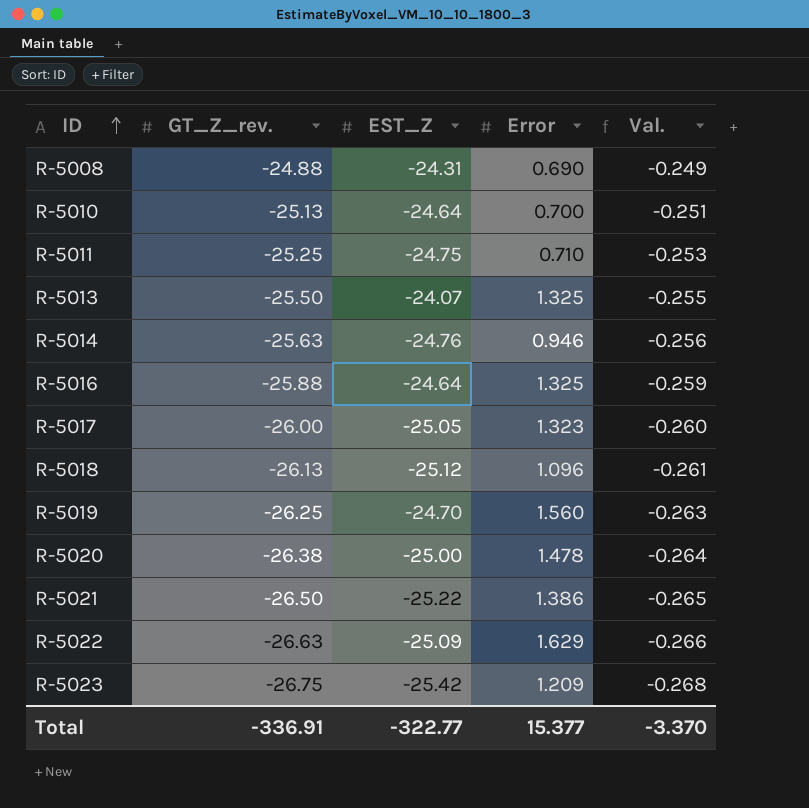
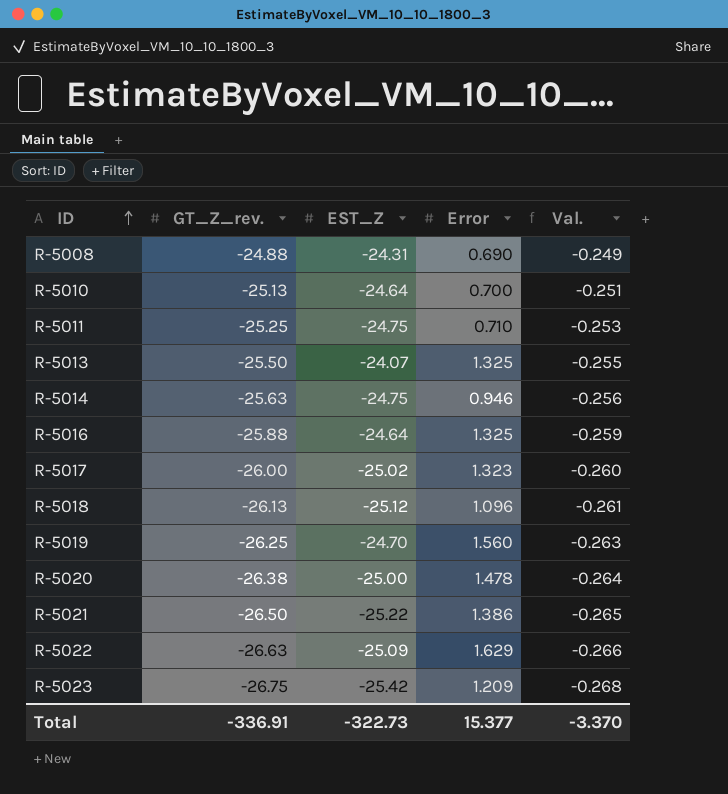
R-5014 | EST_Z: -24.76 -> -24.75
R-5017 | EST_Z: -25.05 -> -25.02
Total | EST_Z: -322.77 -> -322.73

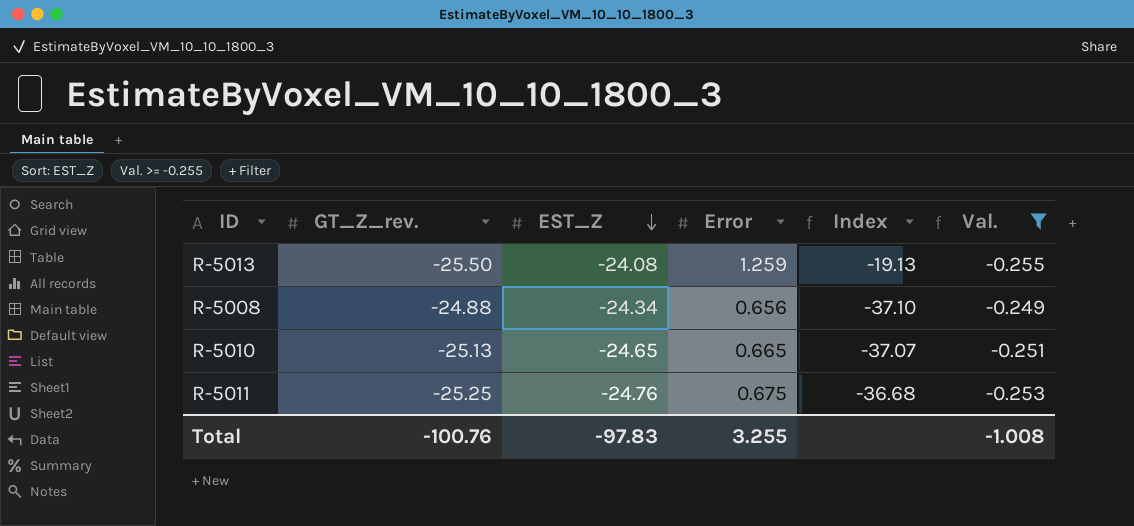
filter: none -> Val. >= -0.255
row order: ID ascending -> EST_Z descending
column Index | formula: none -> [EST_Z] / [Error]
R-5013 | EST_Z: -24.07 -> -24.08
R-5013 | Error: 1.325 -> 1.259
R-5008 | EST_Z: -24.31 -> -24.34
R-5008 | Error: 0.690 -> 0.656
R-5010 | EST_Z: -24.64 -> -24.65
R-5010 | Error: 0.700 -> 0.665
R-5011 | EST_Z: -24.75 -> -24.76
R-5011 | Error: 0.710 -> 0.675
Total | GT_Z_rev.: -336.91 -> -100.76
Total | EST_Z: -322.73 -> -97.83
Total | Error: 15.377 -> 3.255
Total | Val.: -3.370 -> -1.008

